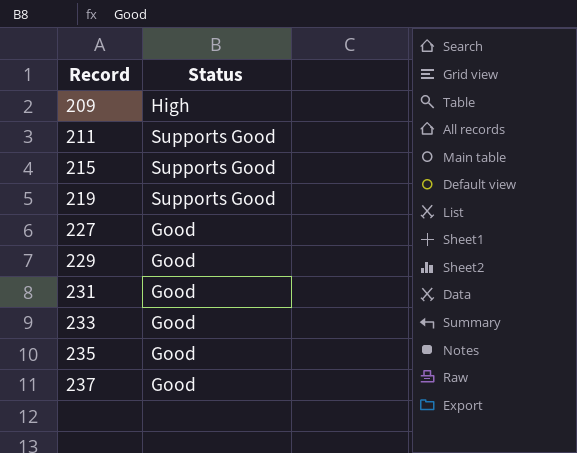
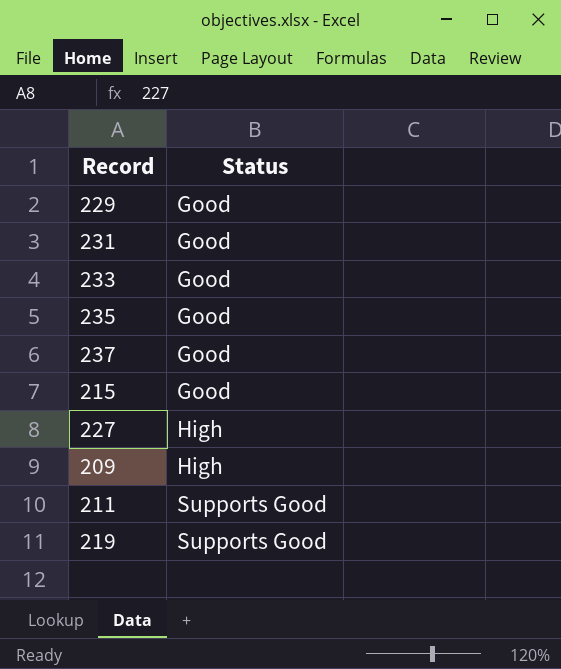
row order: Record ascending -> Status ascending
215 | Status: Supports Good -> Good
227 | Status: Good -> High

